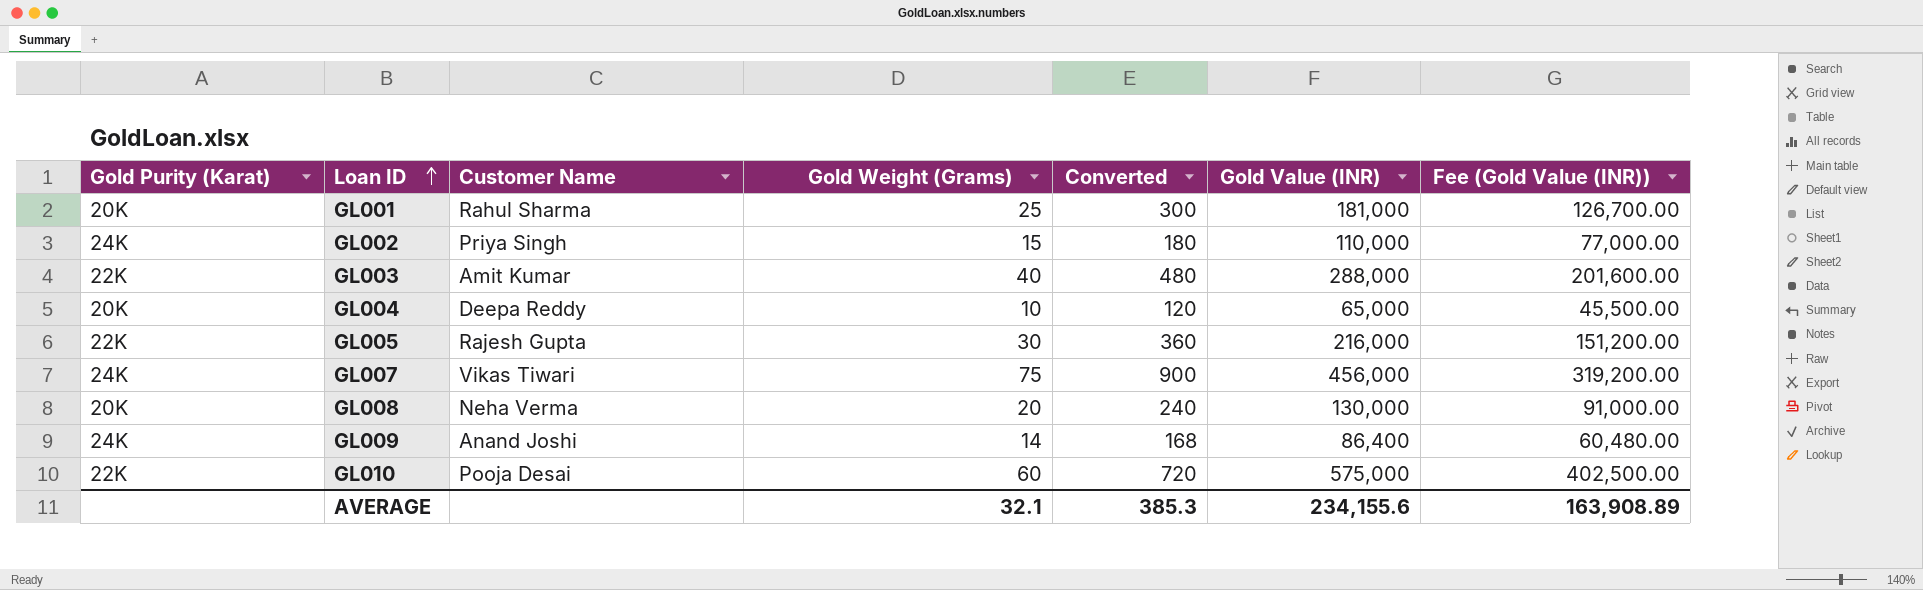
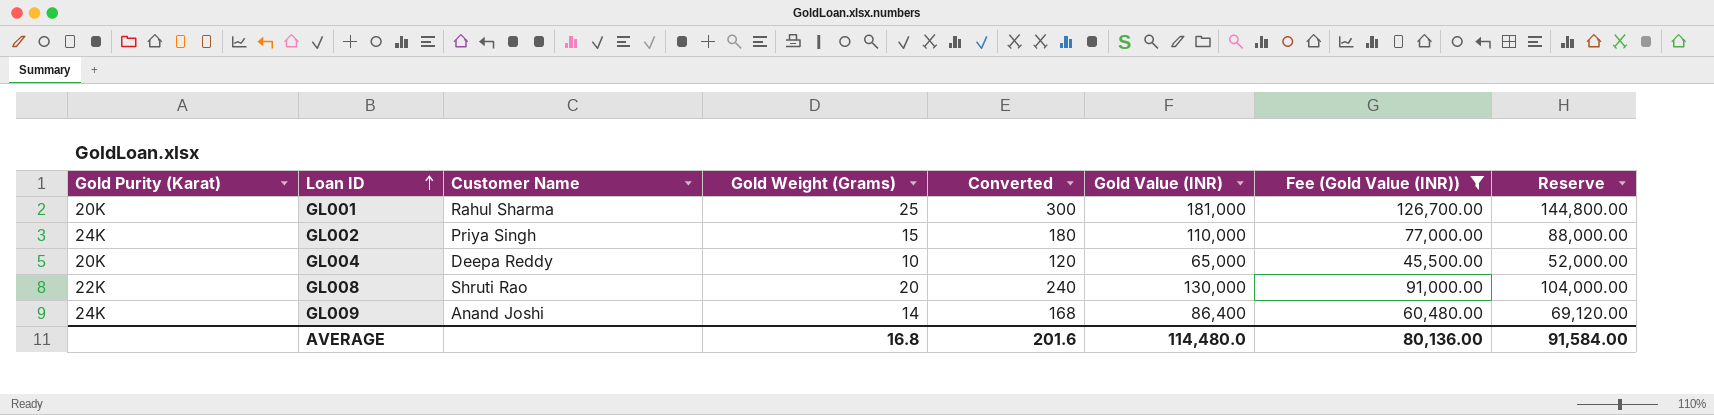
filter: none -> Fee (Gold Value (INR)) <= 126,700.00
column Reserve | formula: none -> [Gold Value (INR)] * 0.8
GL008 | Gold Purity (Karat): 20K -> 22K
GL008 | Customer Name: Neha Verma -> Shruti Rao
AVERAGE | Gold Weight (Grams): 32.1 -> 16.8
AVERAGE | Converted: 385.3 -> 201.6
AVERAGE | Gold Value (INR): 234,155.6 -> 114,480.0
AVERAGE | Fee (Gold Value (INR)): 163,908.89 -> 80,136.00

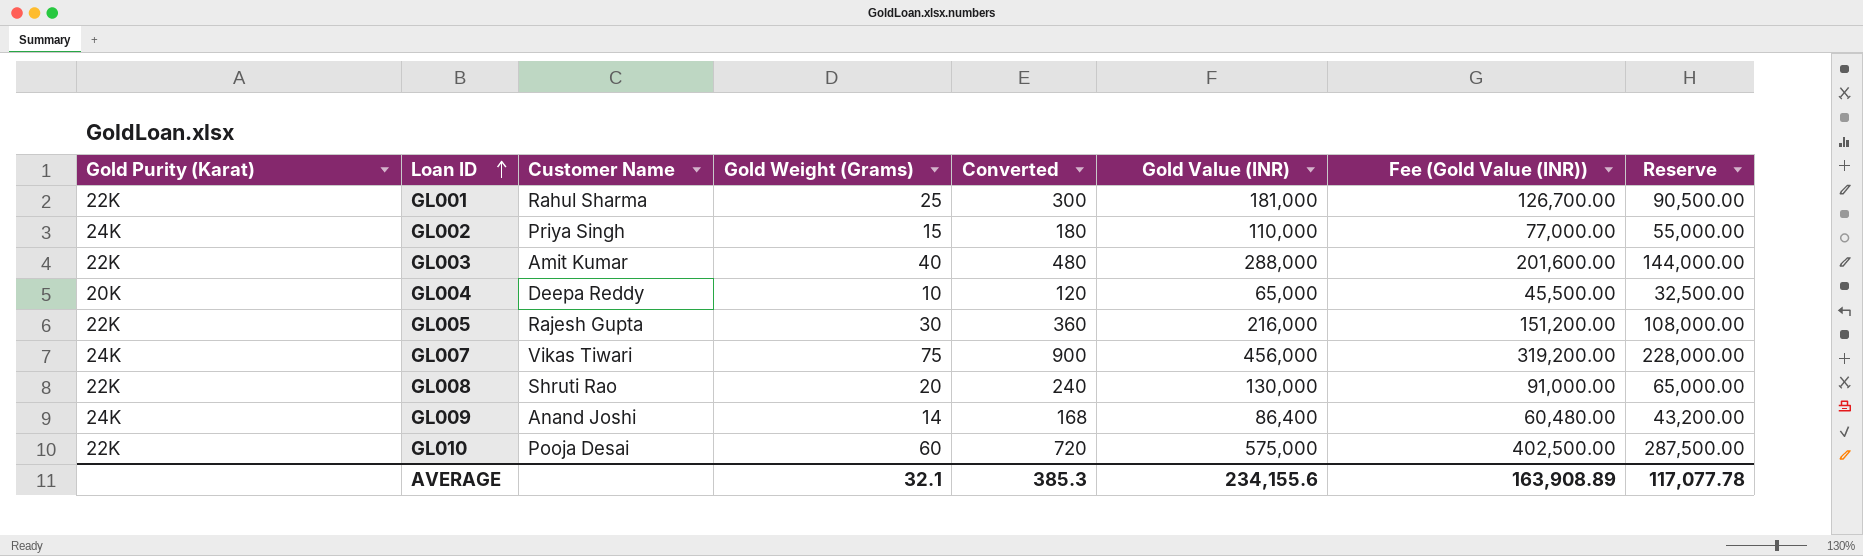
filter: Fee (Gold Value (INR)) <= 126,700.00 -> none
column Reserve | formula: [Gold Value (INR)] * 0.8 -> [Gold Value (INR)] * 0.5
GL001 | Gold Purity (Karat): 20K -> 22K
AVERAGE | Gold Weight (Grams): 16.8 -> 32.1
AVERAGE | Converted: 201.6 -> 385.3
AVERAGE | Gold Value (INR): 114,480.0 -> 234,155.6
AVERAGE | Fee (Gold Value (INR)): 80,136.00 -> 163,908.89
AVERAGE | Reserve: 91,584.00 -> 117,077.78

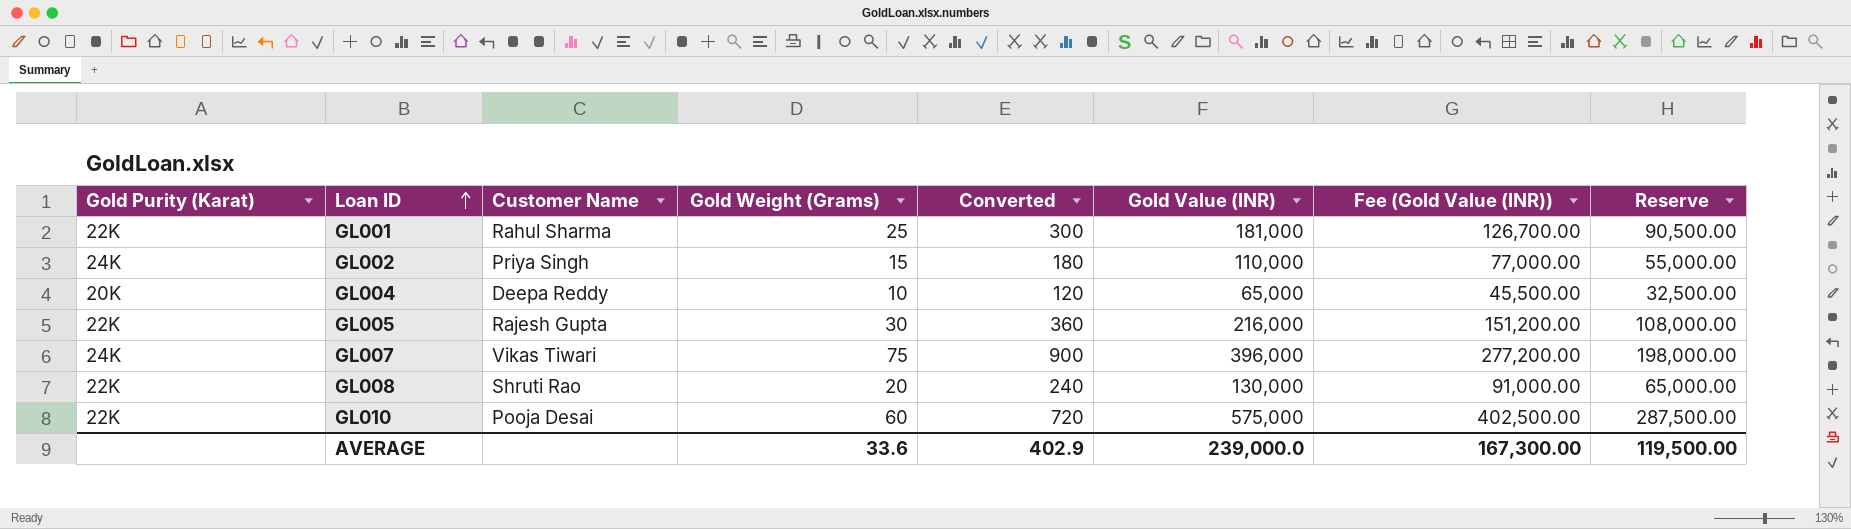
row GL003: 22K | Amit Kumar | 40 | 480 | 288,000 | 201,600.00 | 144,000.00 -> none
row GL009: 24K | Anand Joshi | 14 | 168 | 86,400 | 60,480.00 | 43,200.00 -> none
GL007 | Gold Value (INR): 456,000 -> 396,000
GL007 | Fee (Gold Value (INR)): 319,200.00 -> 277,200.00
GL007 | Reserve: 228,000.00 -> 198,000.00
AVERAGE | Gold Weight (Grams): 32.1 -> 33.6
AVERAGE | Converted: 385.3 -> 402.9
AVERAGE | Gold Value (INR): 234,155.6 -> 239,000.0
AVERAGE | Fee (Gold Value (INR)): 163,908.89 -> 167,300.00
AVERAGE | Reserve: 117,077.78 -> 119,500.00

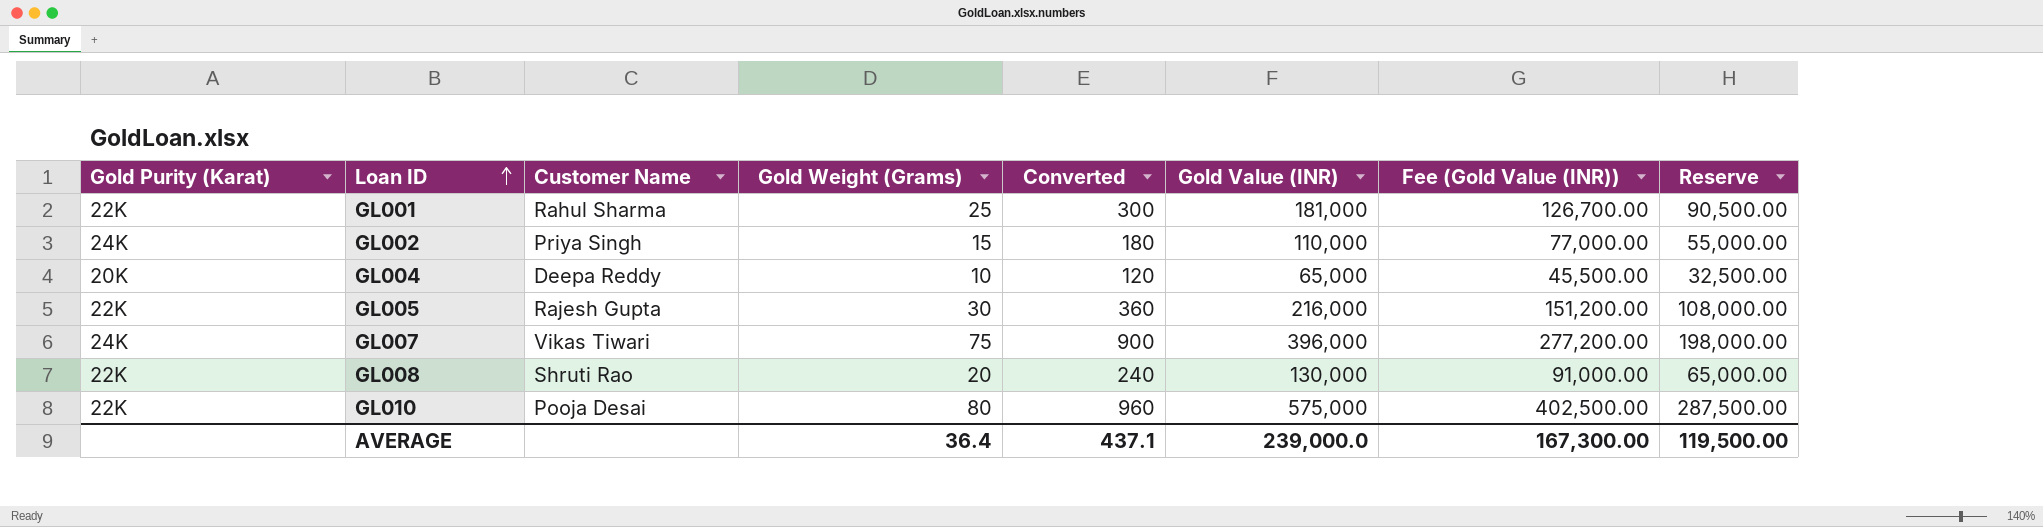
GL010 | Gold Weight (Grams): 60 -> 80
GL010 | Converted: 720 -> 960
AVERAGE | Gold Weight (Grams): 33.6 -> 36.4
AVERAGE | Converted: 402.9 -> 437.1

